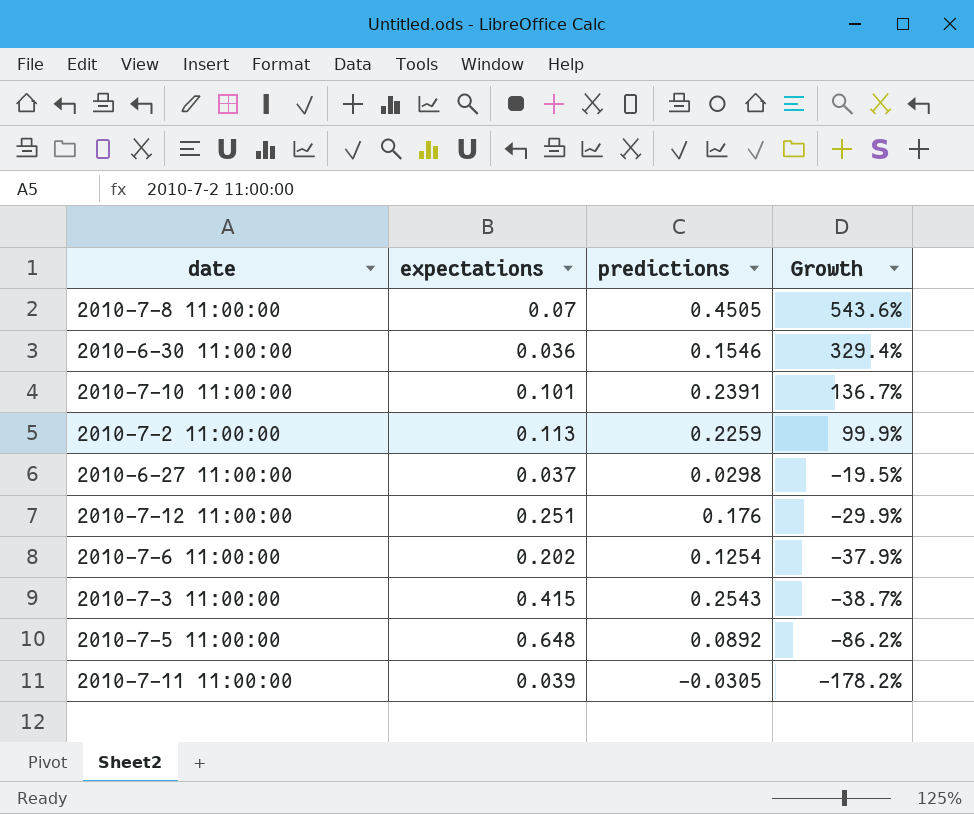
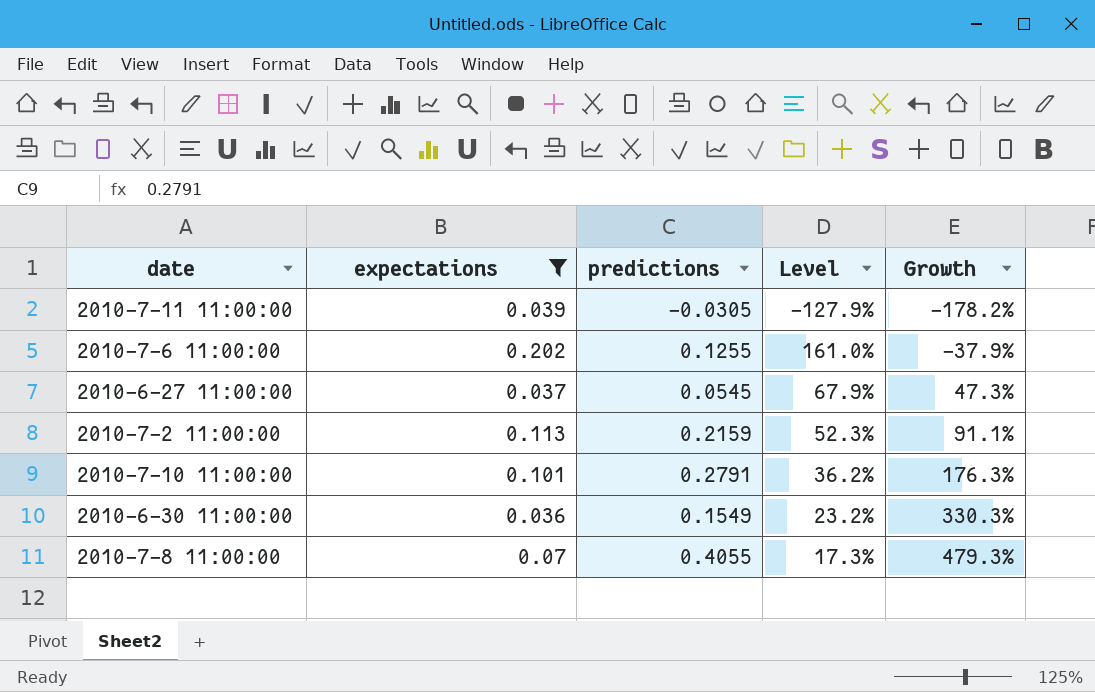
filter: none -> expectations <= 0.202
row order: Growth descending -> Growth ascending
column Level | formula: none -> [expectations] / [predictions]
2010-7-6 11:00:00 | predictions: 0.1254 -> 0.1255
2010-6-27 11:00:00 | predictions: 0.0298 -> 0.0545
2010-6-27 11:00:00 | Growth: -19.5% -> 47.3%
2010-7-2 11:00:00 | predictions: 0.2259 -> 0.2159
2010-7-2 11:00:00 | Growth: 99.9% -> 91.1%
2010-7-10 11:00:00 | predictions: 0.2391 -> 0.2791
2010-7-10 11:00:00 | Growth: 136.7% -> 176.3%
2010-6-30 11:00:00 | predictions: 0.1546 -> 0.1549
2010-6-30 11:00:00 | Growth: 329.4% -> 330.3%
2010-7-8 11:00:00 | predictions: 0.4505 -> 0.4055
2010-7-8 11:00:00 | Growth: 543.6% -> 479.3%

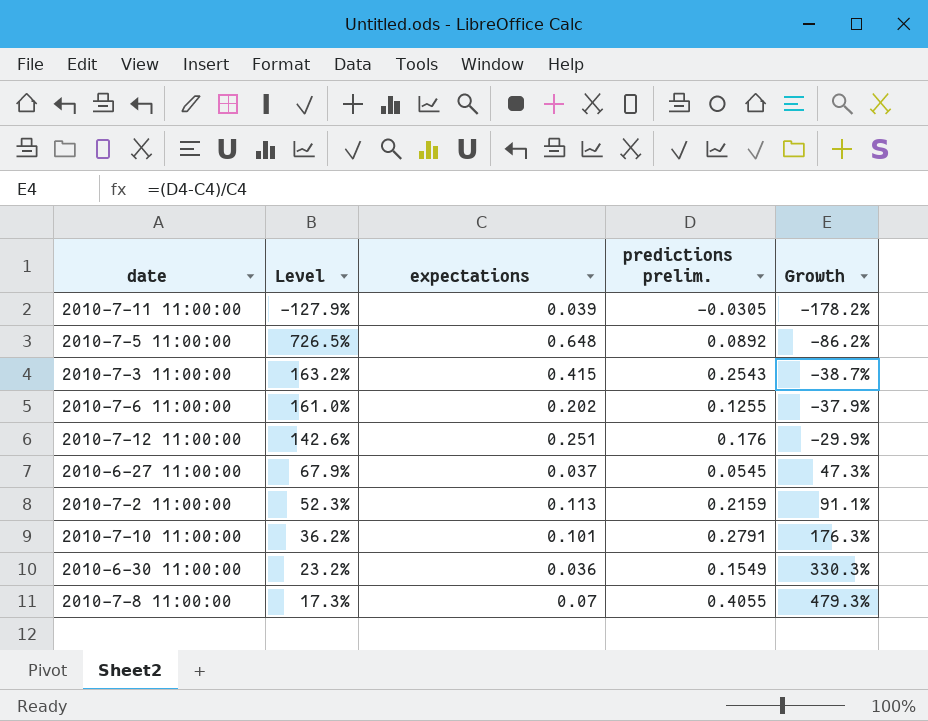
filter: expectations <= 0.202 -> none
column Level | position: 4 -> 2
column name: predictions -> predictions prelim.

